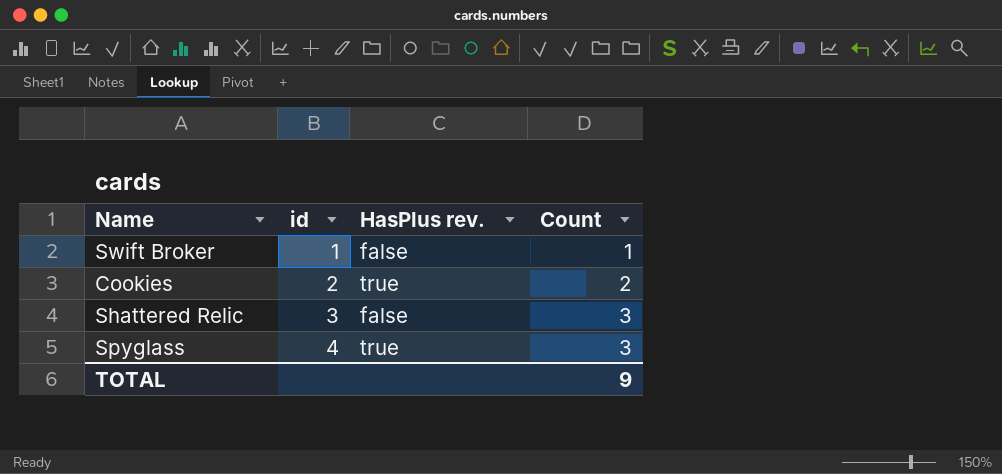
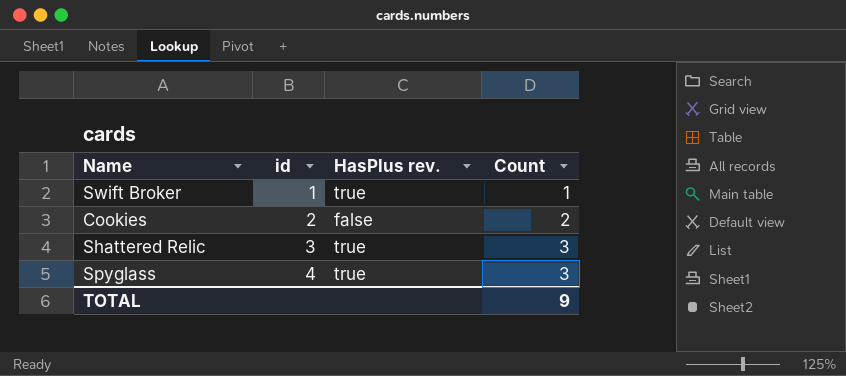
Swift Broker | HasPlus rev.: false -> true
Cookies | HasPlus rev.: true -> false
Shattered Relic | HasPlus rev.: false -> true

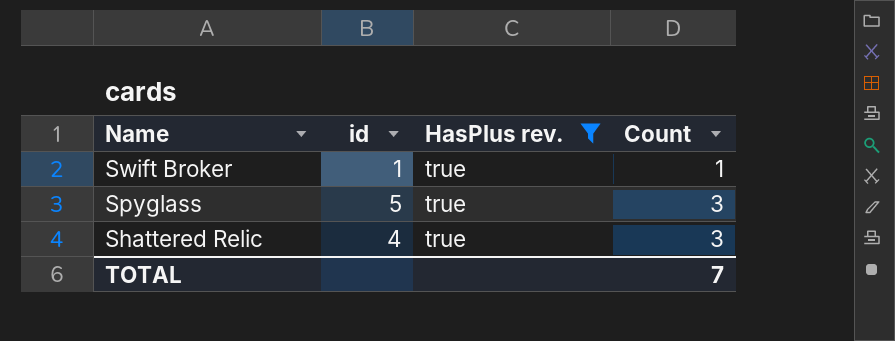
filter: none -> HasPlus rev. = true
row order: id ascending -> Name descending
Spyglass | id: 4 -> 5
Shattered Relic | id: 3 -> 4
TOTAL | Count: 9 -> 7

